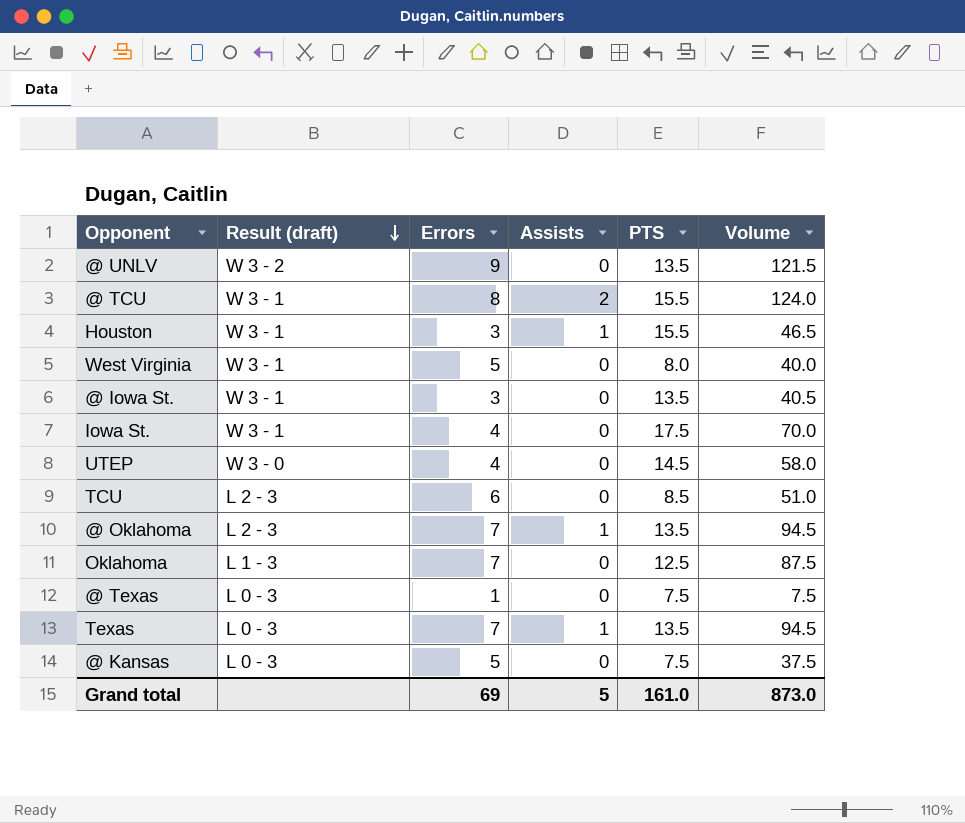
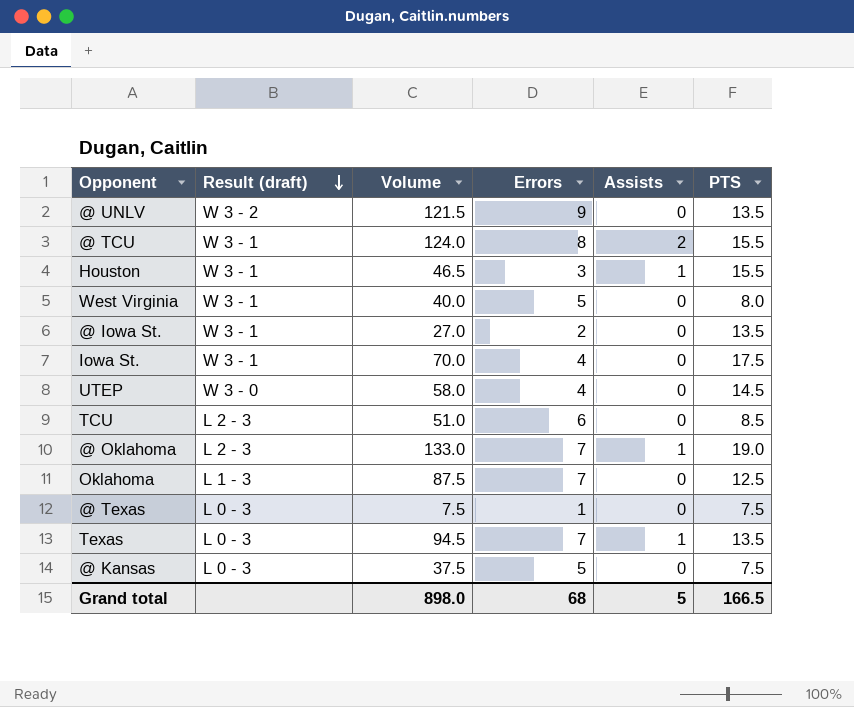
column Volume | position: 6 -> 3
@ Iowa St. | Volume: 40.5 -> 27.0
@ Iowa St. | Errors: 3 -> 2
@ Oklahoma | Volume: 94.5 -> 133.0
@ Oklahoma | PTS: 13.5 -> 19.0
Grand total | Volume: 873.0 -> 898.0
Grand total | Errors: 69 -> 68
Grand total | PTS: 161.0 -> 166.5

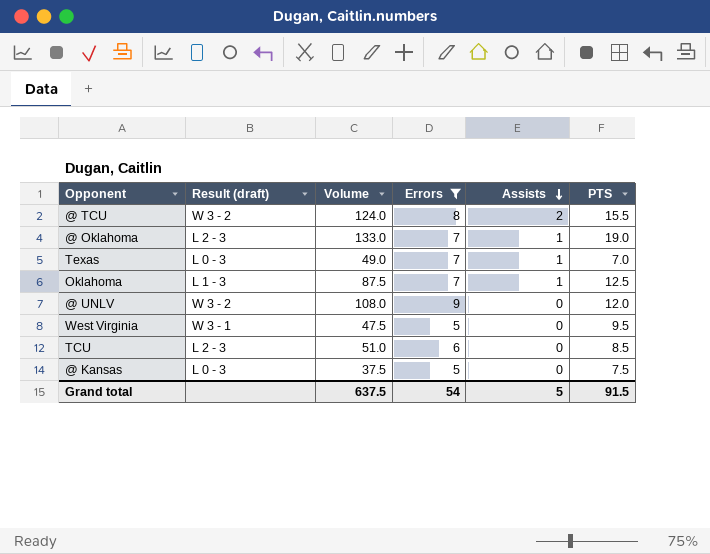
filter: none -> Errors >= 5
row order: Result (draft) descending -> Assists descending
@ TCU | Result (draft): W 3 - 1 -> W 3 - 2
Texas | Volume: 94.5 -> 49.0
Texas | PTS: 13.5 -> 7.0
Oklahoma | Assists: 0 -> 1
@ UNLV | Volume: 121.5 -> 108.0
@ UNLV | PTS: 13.5 -> 12.0
West Virginia | Volume: 40.0 -> 47.5
West Virginia | PTS: 8.0 -> 9.5
Grand total | Volume: 898.0 -> 637.5
Grand total | Errors: 68 -> 54
Grand total | PTS: 166.5 -> 91.5

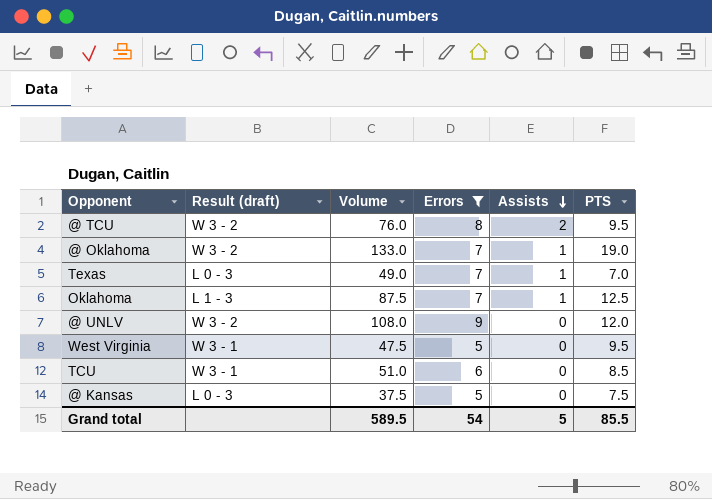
@ TCU | Volume: 124.0 -> 76.0
@ TCU | PTS: 15.5 -> 9.5
@ Oklahoma | Result (draft): L 2 - 3 -> W 3 - 2
TCU | Result (draft): L 2 - 3 -> W 3 - 1
Grand total | Volume: 637.5 -> 589.5
Grand total | PTS: 91.5 -> 85.5

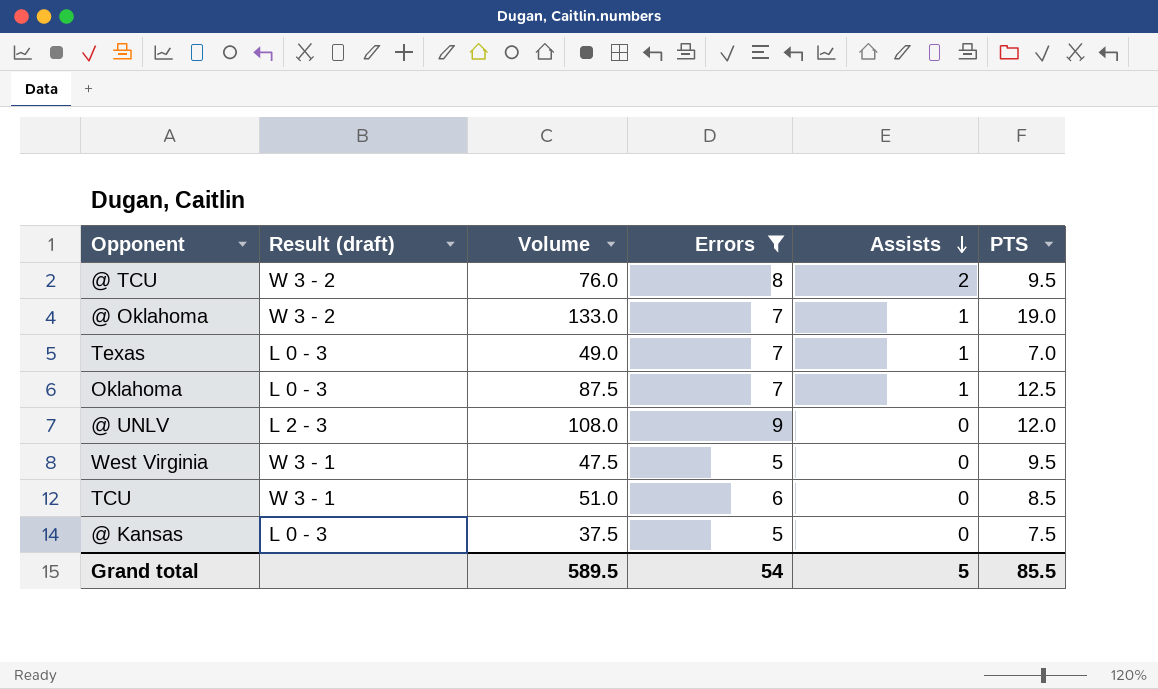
Oklahoma | Result (draft): L 1 - 3 -> L 0 - 3
@ UNLV | Result (draft): W 3 - 2 -> L 2 - 3

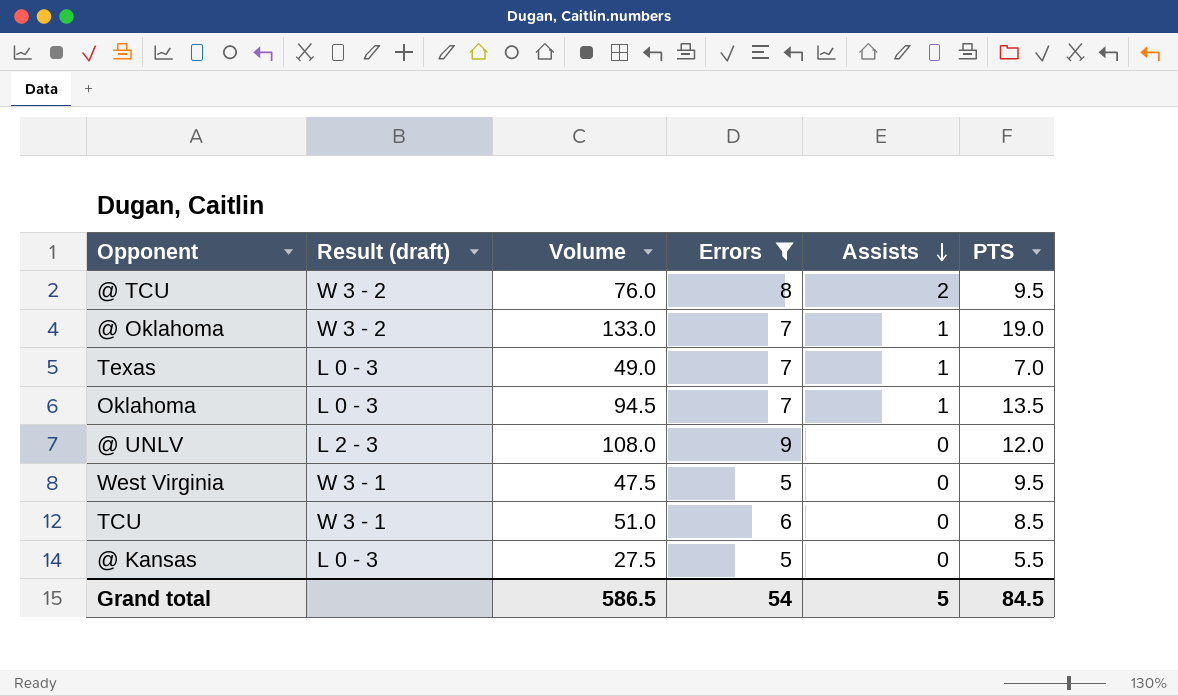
Oklahoma | Volume: 87.5 -> 94.5
Oklahoma | PTS: 12.5 -> 13.5
@ Kansas | Volume: 37.5 -> 27.5
@ Kansas | PTS: 7.5 -> 5.5
Grand total | Volume: 589.5 -> 586.5
Grand total | PTS: 85.5 -> 84.5

